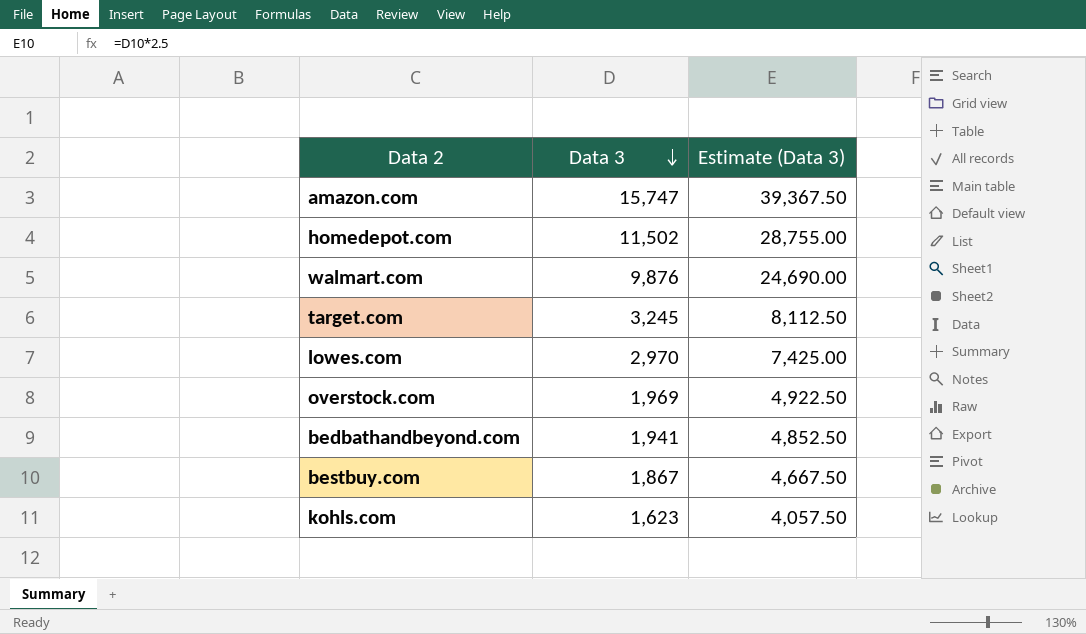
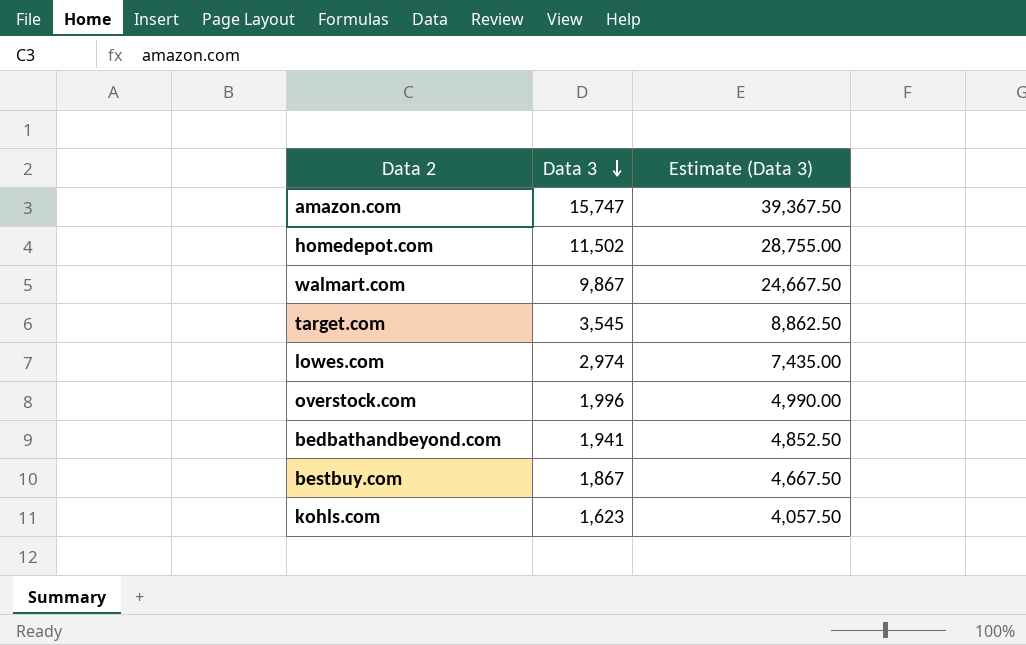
walmart.com | Data 3: 9,876 -> 9,867
walmart.com | Estimate (Data 3): 24,690.00 -> 24,667.50
target.com | Data 3: 3,245 -> 3,545
target.com | Estimate (Data 3): 8,112.50 -> 8,862.50
lowes.com | Data 3: 2,970 -> 2,974
lowes.com | Estimate (Data 3): 7,425.00 -> 7,435.00
overstock.com | Data 3: 1,969 -> 1,996
overstock.com | Estimate (Data 3): 4,922.50 -> 4,990.00

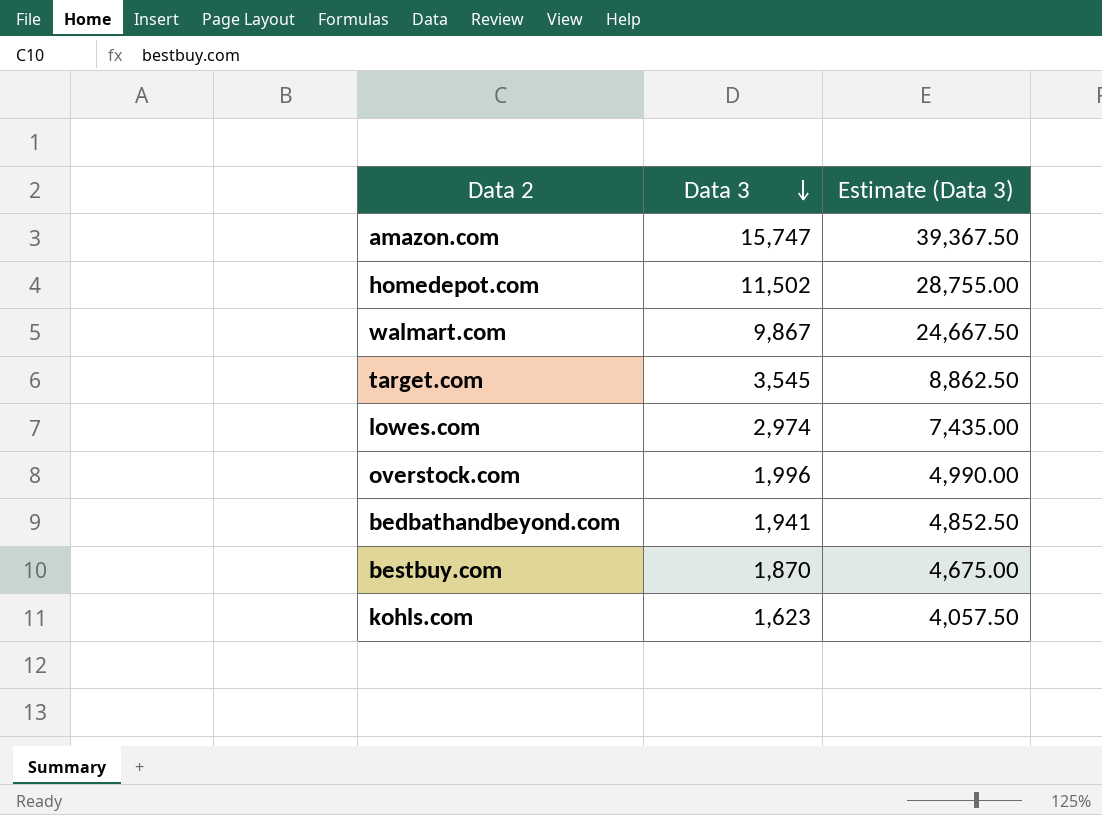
bestbuy.com | Data 3: 1,867 -> 1,870
bestbuy.com | Estimate (Data 3): 4,667.50 -> 4,675.00

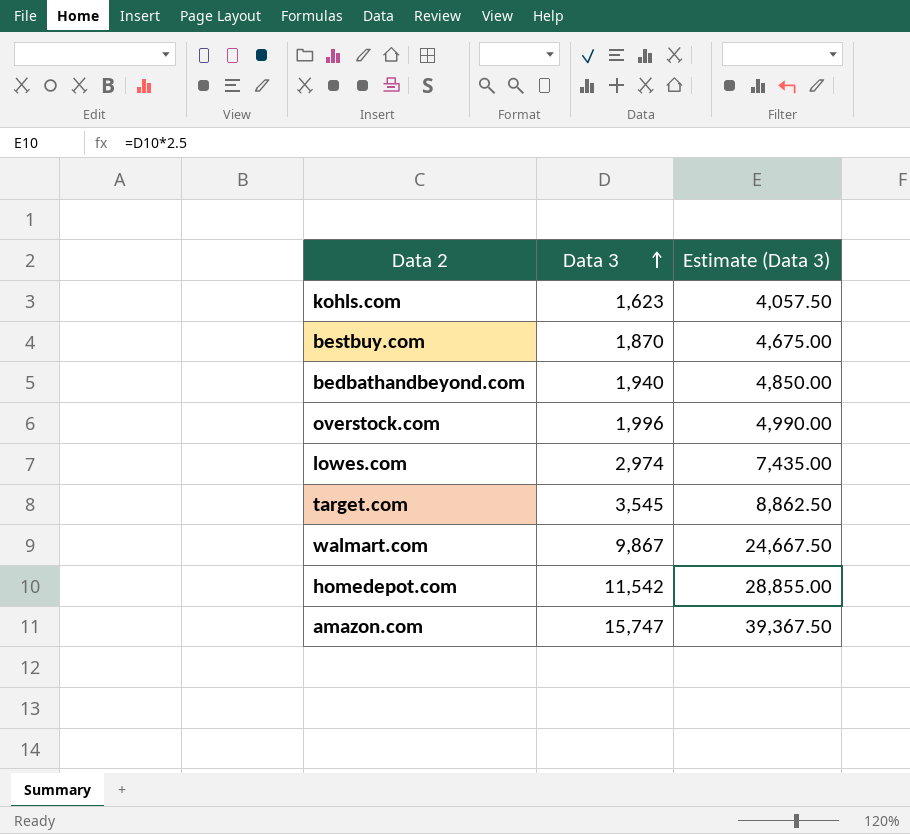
row order: Data 3 descending -> Data 3 ascending
bedbathandbeyond.com | Data 3: 1,941 -> 1,940
bedbathandbeyond.com | Estimate (Data 3): 4,852.50 -> 4,850.00
homedepot.com | Data 3: 11,502 -> 11,542
homedepot.com | Estimate (Data 3): 28,755.00 -> 28,855.00

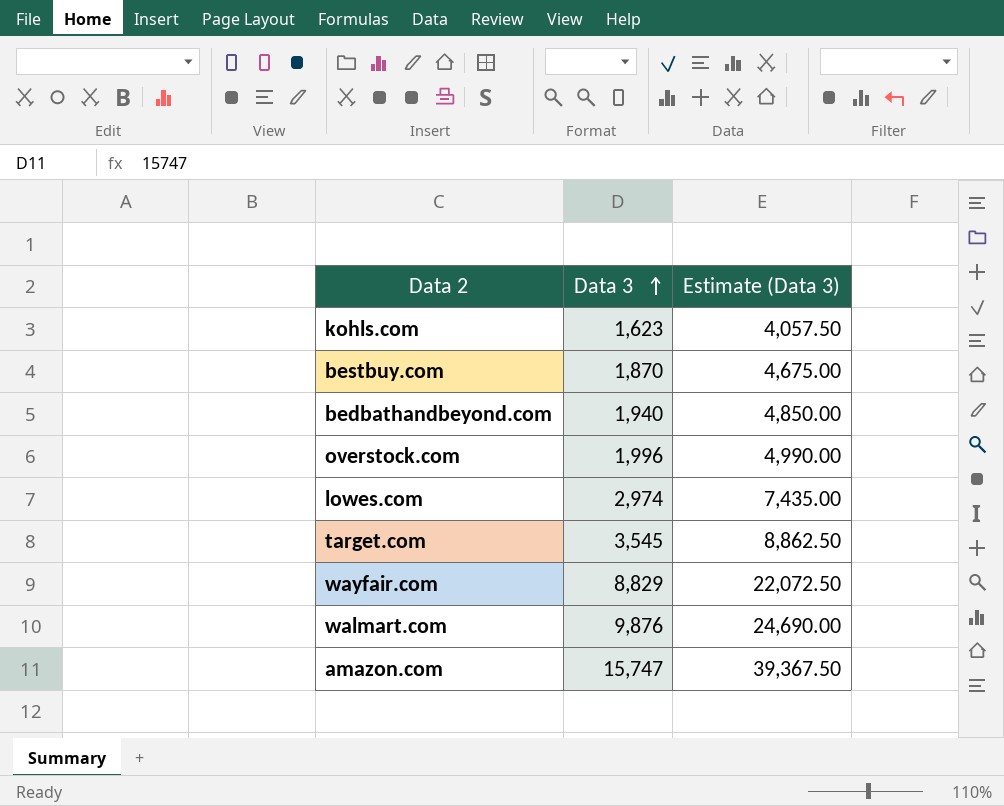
row homedepot.com: 11,542 | 28,855.00 -> none
row wayfair.com: none -> 8,829 | 22,072.50
walmart.com | Data 3: 9,867 -> 9,876
walmart.com | Estimate (Data 3): 24,667.50 -> 24,690.00

